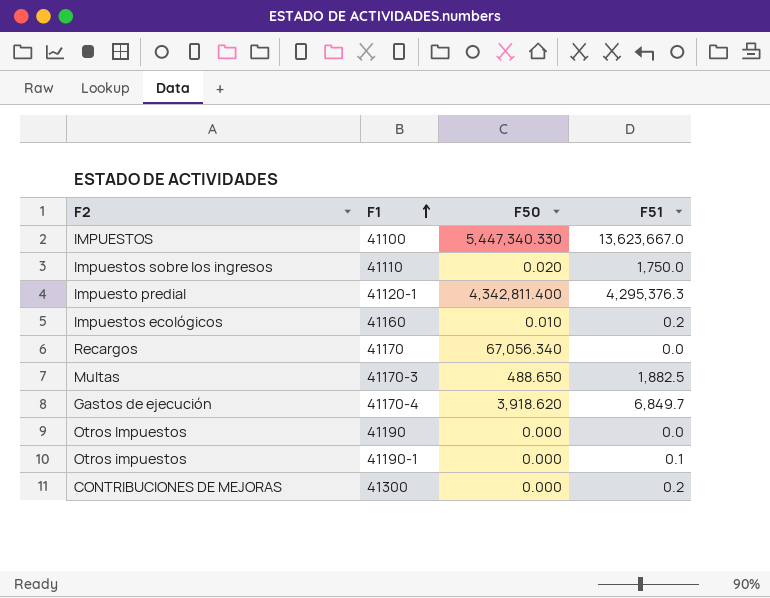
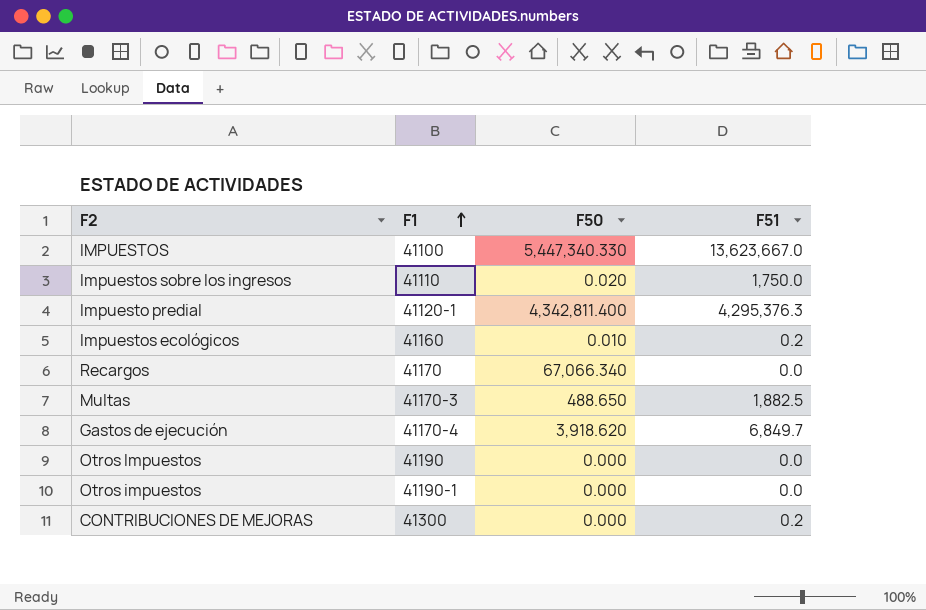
Recargos | F50: 67,056.340 -> 67,066.340
Otros impuestos | F51: 0.1 -> 0.0

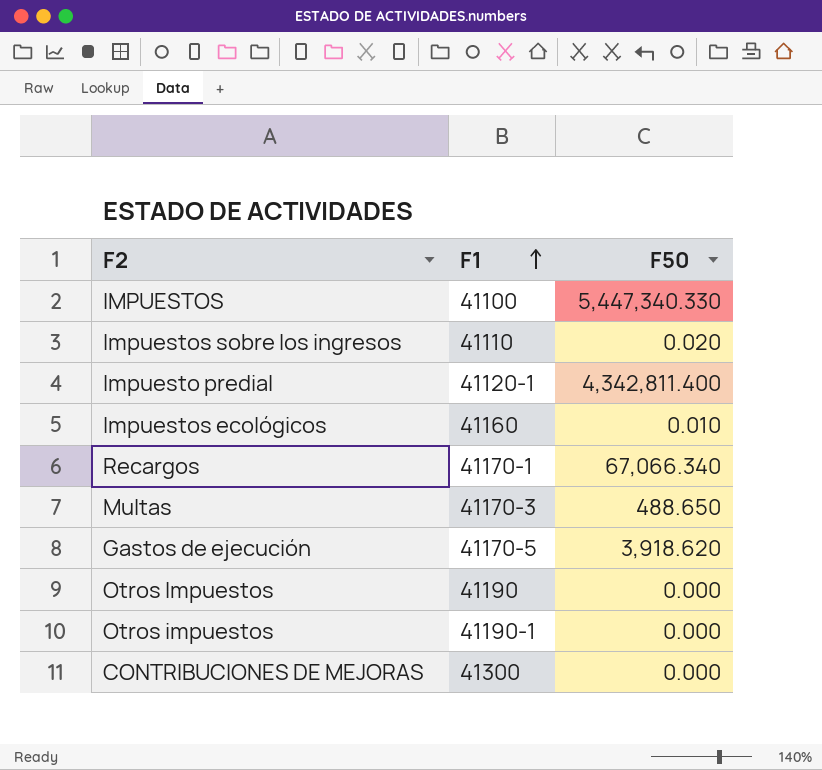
column F51 | position: 4 -> none
Recargos | F1: 41170 -> 41170-1
Gastos de ejecución | F1: 41170-4 -> 41170-5

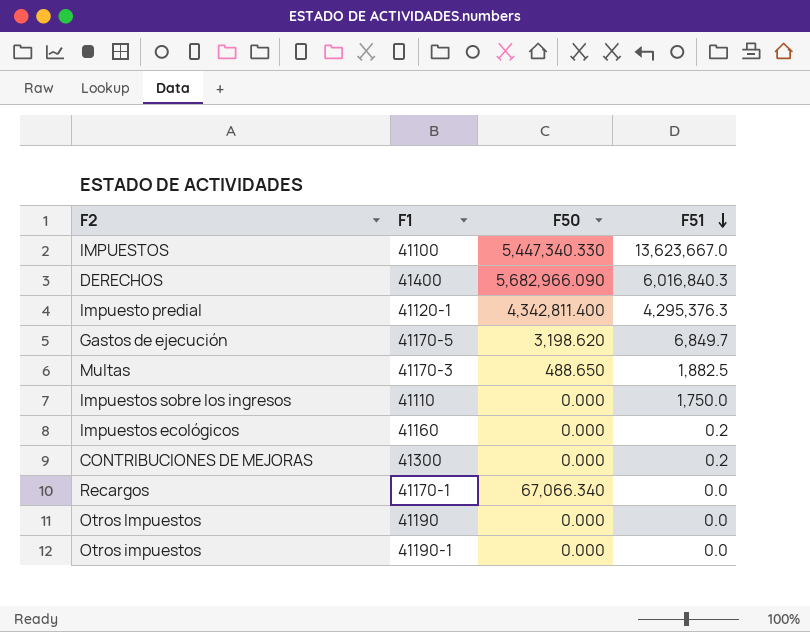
row order: F1 ascending -> F51 descending
column F51 | position: none -> 4
row DERECHOS: none -> 41400 | 5,682,966.090 | 6,016,840.3
Gastos de ejecución | F50: 3,918.620 -> 3,198.620
Impuestos sobre los ingresos | F50: 0.020 -> 0.000
Impuestos ecológicos | F50: 0.010 -> 0.000

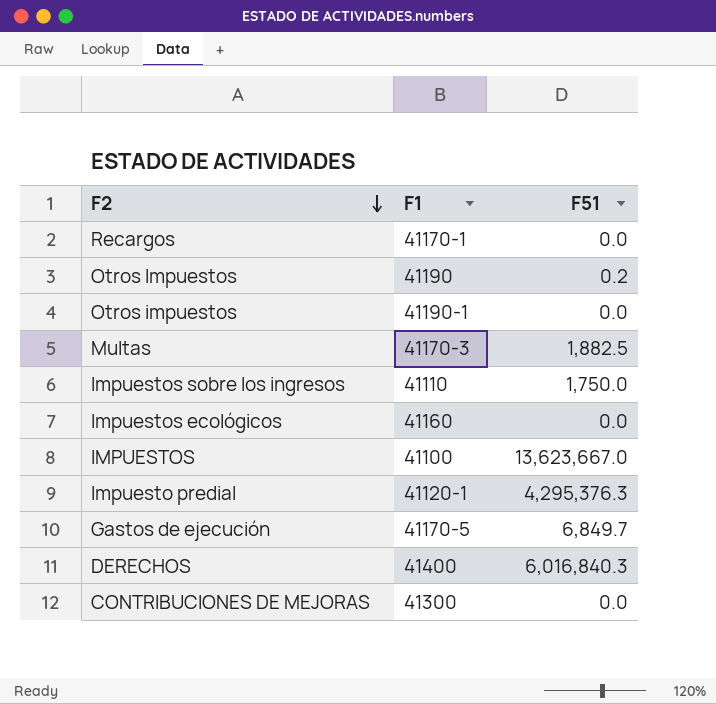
row order: F51 descending -> F2 descending
column F50 | position: 3 -> none
Otros Impuestos | F51: 0.0 -> 0.2
Impuestos ecológicos | F51: 0.2 -> 0.0
CONTRIBUCIONES DE MEJORAS | F51: 0.2 -> 0.0

